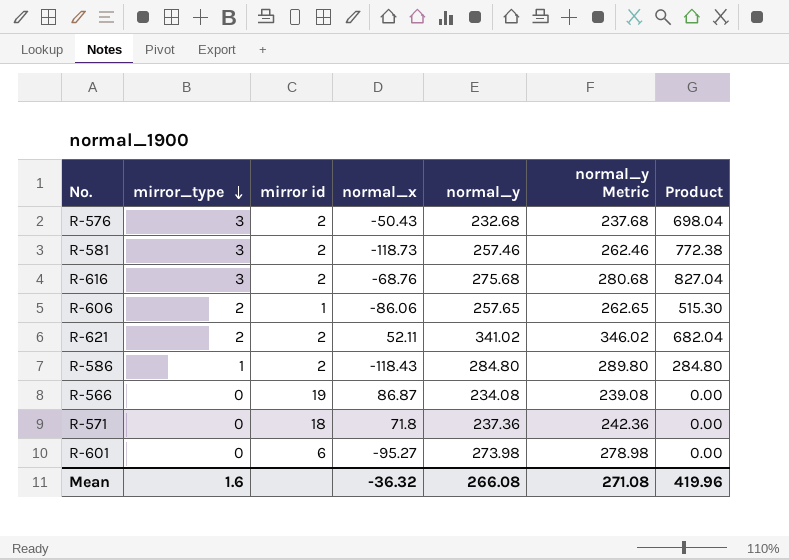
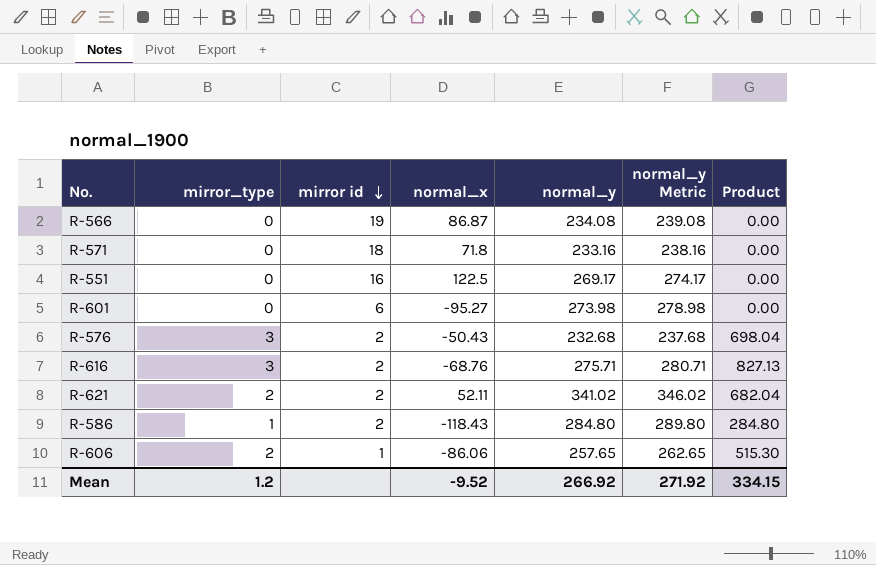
row order: mirror_type descending -> mirror id descending
row R-581: 3 | 2 | -118.73 | 257.46 | 262.46 | 772.38 -> none
R-571 | normal_y: 237.36 -> 233.16
R-571 | normal_y Metric: 242.36 -> 238.16
row R-551: none -> 0 | 16 | 122.5 | 269.17 | 274.17 | 0.00
R-616 | normal_y: 275.68 -> 275.71
R-616 | normal_y Metric: 280.68 -> 280.71
R-616 | Product: 827.04 -> 827.13
Mean | mirror_type: 1.6 -> 1.2
Mean | normal_x: -36.32 -> -9.52
Mean | normal_y: 266.08 -> 266.92
Mean | normal_y Metric: 271.08 -> 271.92
Mean | Product: 419.96 -> 334.15

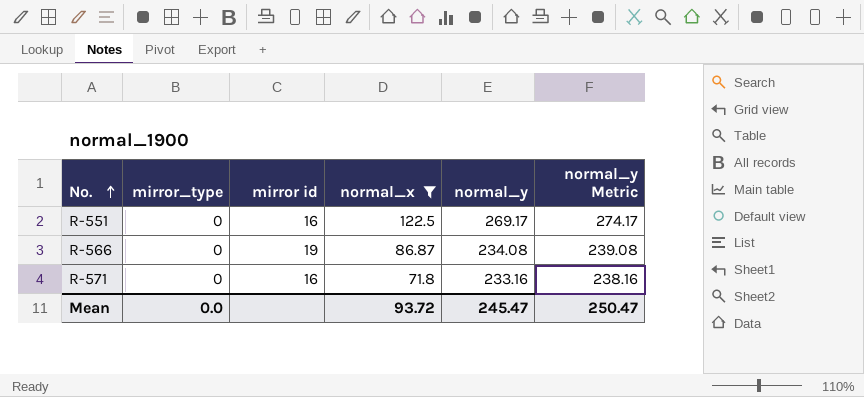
filter: none -> normal_x >= 71.8
row order: mirror id descending -> No. ascending
column Product | formula: [mirror_type] * [normal_y] -> none
R-571 | mirror id: 18 -> 16
Mean | mirror_type: 1.2 -> 0.0
Mean | normal_x: -9.52 -> 93.72
Mean | normal_y: 266.92 -> 245.47
Mean | normal_y Metric: 271.92 -> 250.47

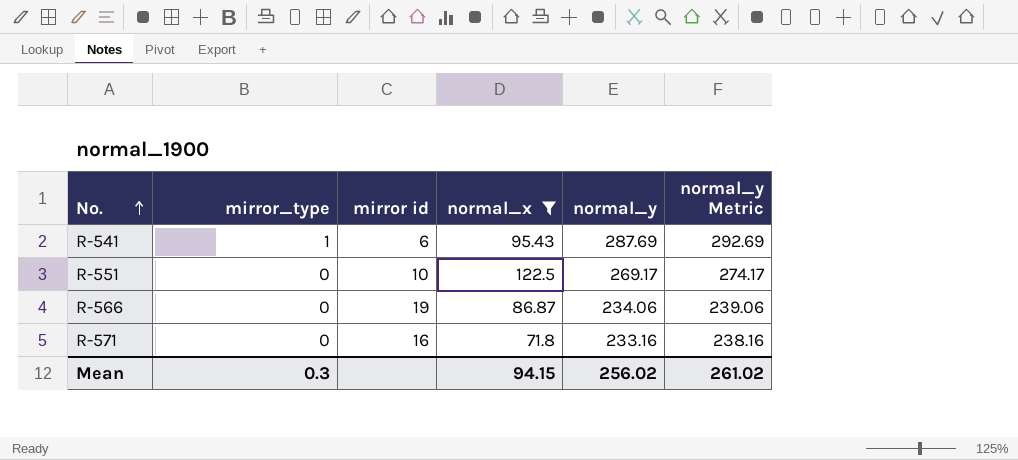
row R-541: none -> 1 | 6 | 95.43 | 287.69 | 292.69
R-551 | mirror id: 16 -> 10
R-566 | normal_y: 234.08 -> 234.06
R-566 | normal_y Metric: 239.08 -> 239.06
Mean | mirror_type: 0.0 -> 0.3
Mean | normal_x: 93.72 -> 94.15
Mean | normal_y: 245.47 -> 256.02
Mean | normal_y Metric: 250.47 -> 261.02

